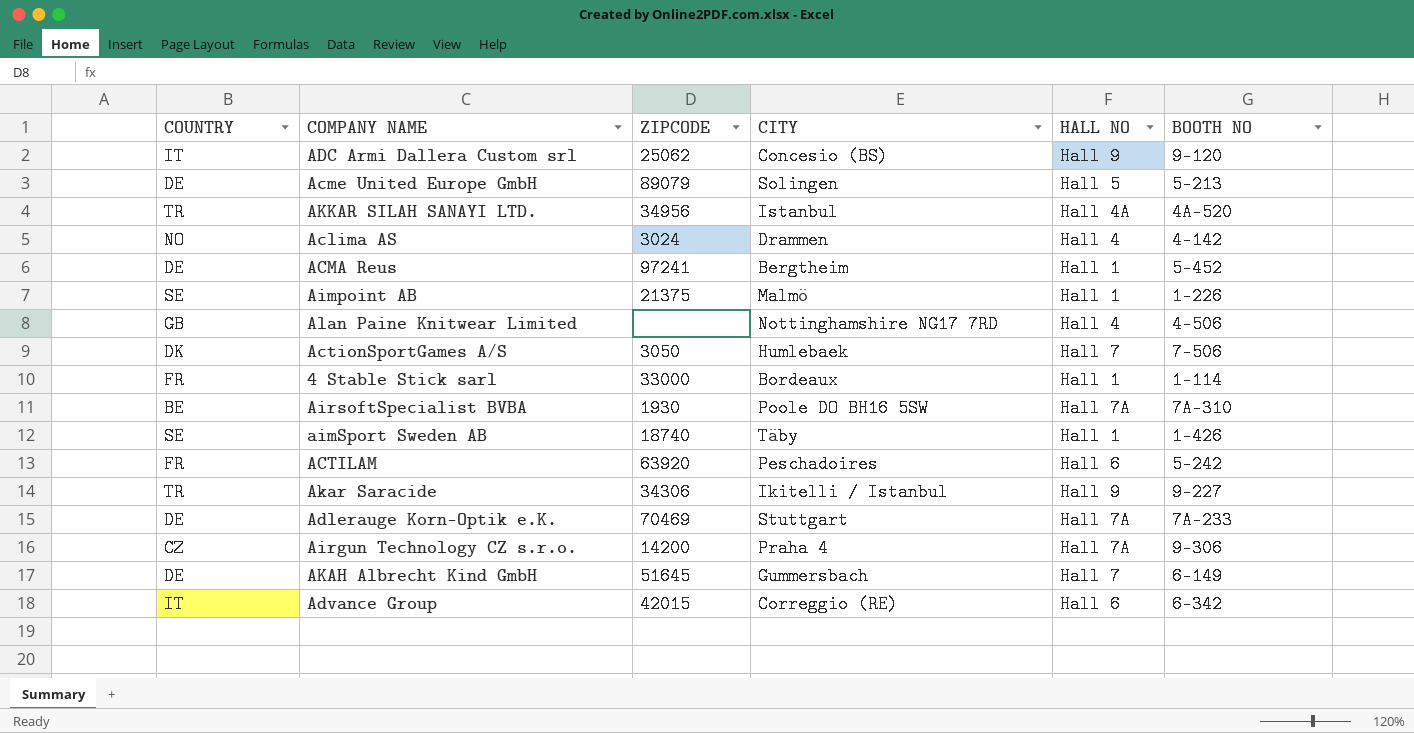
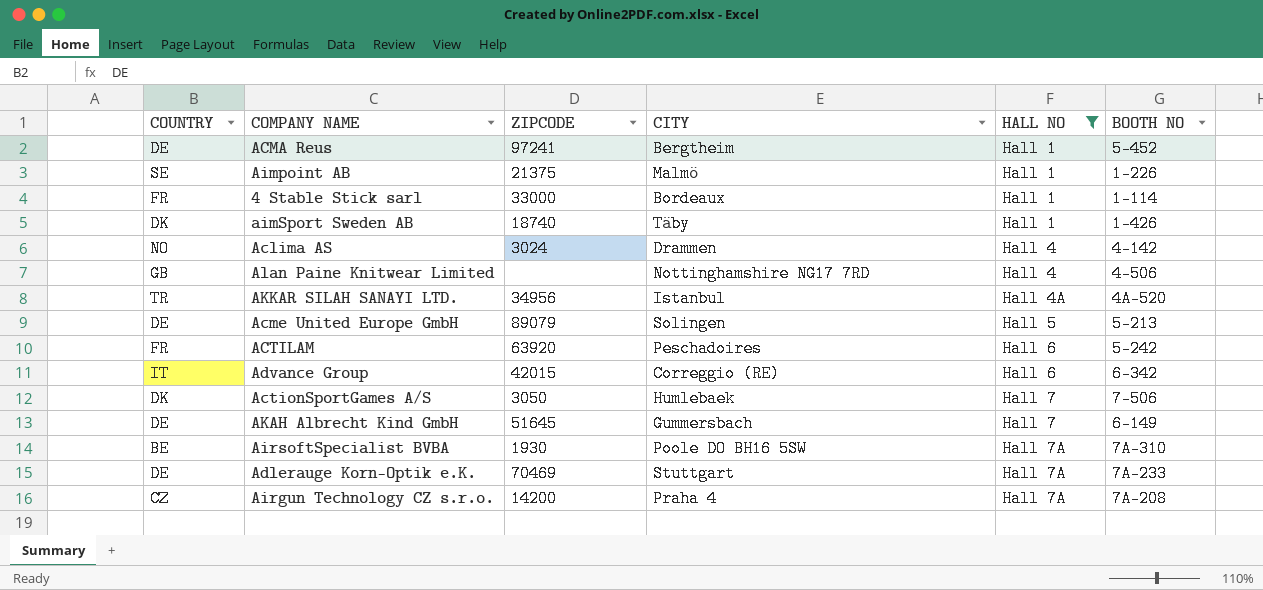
filter: none -> HALL NO != Hall 9
row order: none -> HALL NO ascending
aimSport Sweden AB | COUNTRY: SE -> DK
Airgun Technology CZ s.r.o. | BOOTH NO: 9-306 -> 7A-208

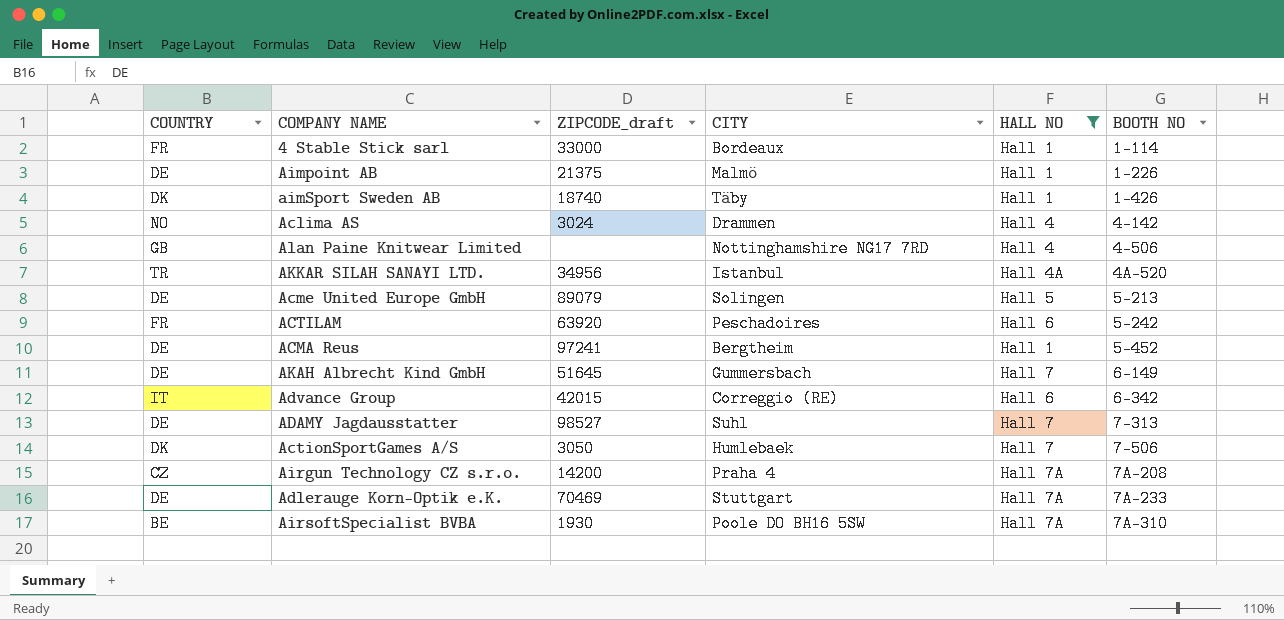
row order: HALL NO ascending -> BOOTH NO ascending
column name: ZIPCODE -> ZIPCODE_draft
Aimpoint AB | COUNTRY: SE -> DE
row ADAMY Jagdausstatter: none -> DE | 98527 | Suhl | Hall 7 | 7-313

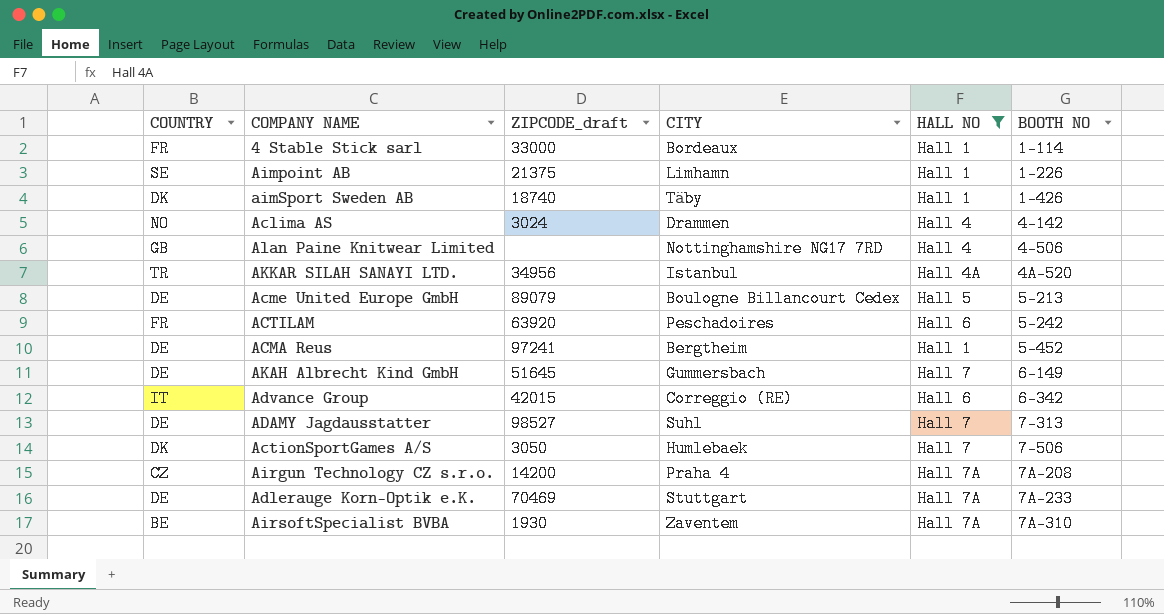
Aimpoint AB | COUNTRY: DE -> SE
Aimpoint AB | CITY: Malmö -> Limhamn
Acme United Europe GmbH | CITY: Solingen -> Boulogne Billancourt Cedex
AirsoftSpecialist BVBA | CITY: Poole DO BH16 5SW -> Zaventem

